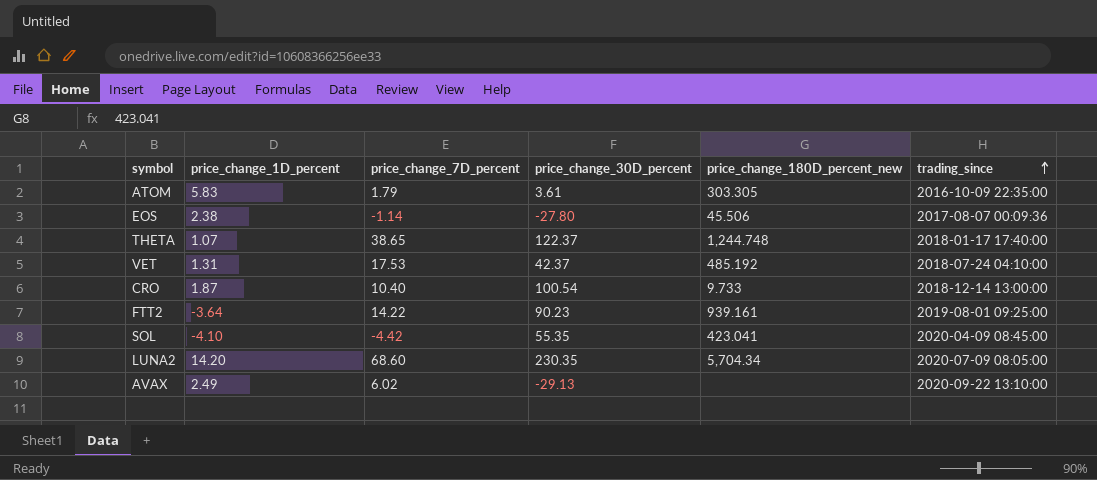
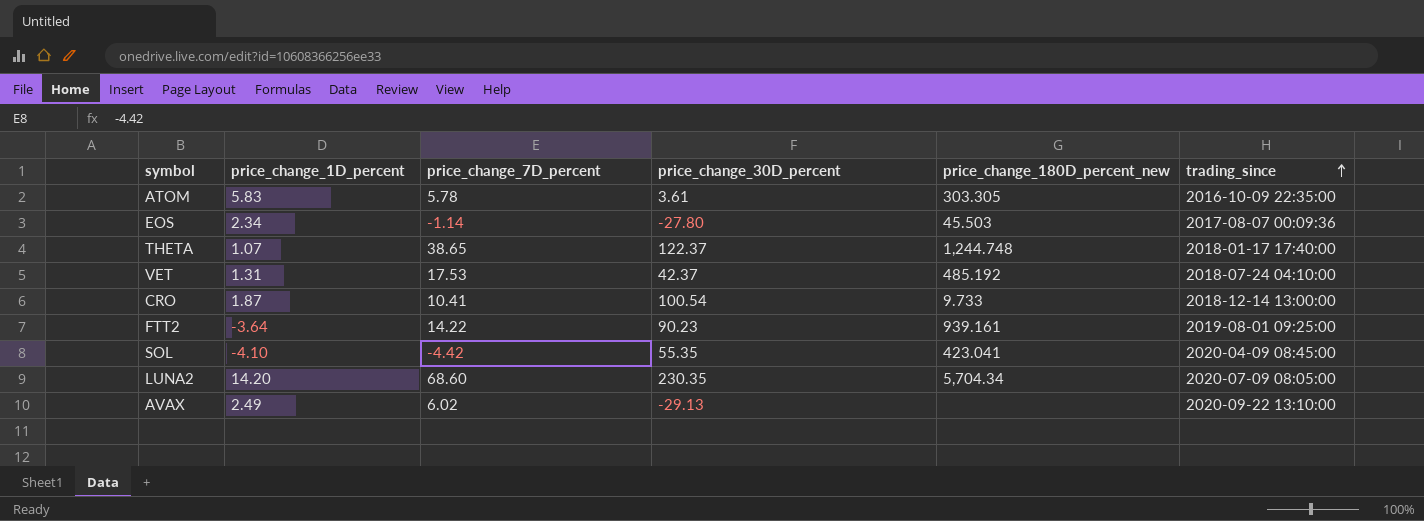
ATOM | price_change_7D_percent: 1.79 -> 5.78
EOS | price_change_1D_percent: 2.38 -> 2.34
EOS | price_change_180D_percent_new: 45.506 -> 45.503
CRO | price_change_7D_percent: 10.40 -> 10.41

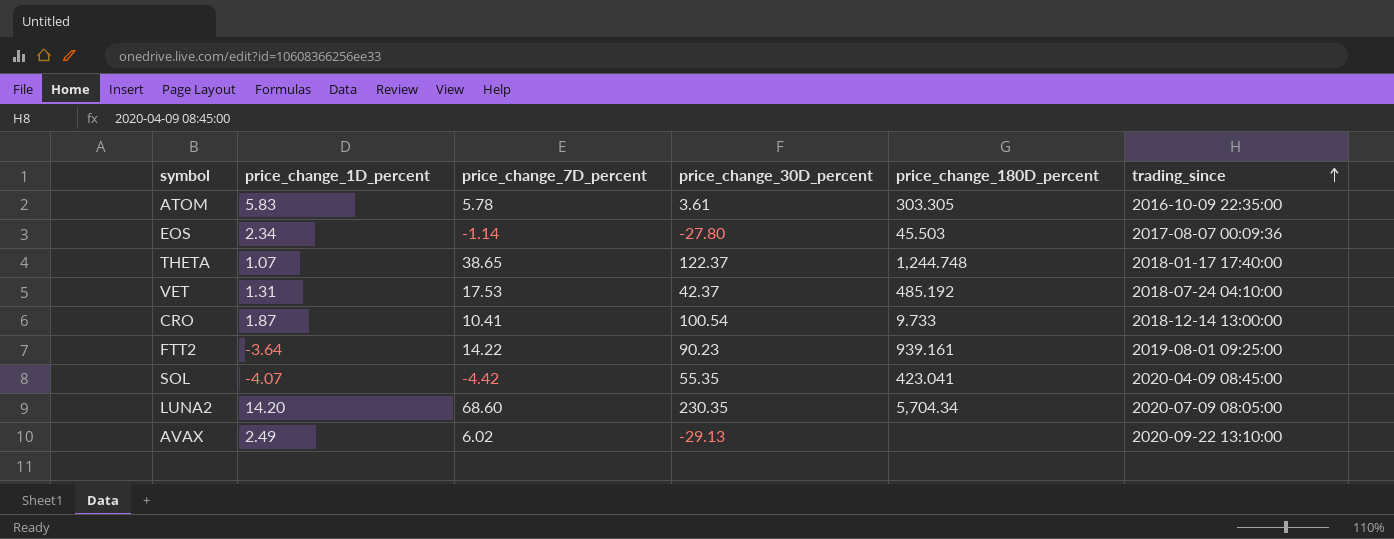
column name: price_change_180D_percent_new -> price_change_180D_percent
SOL | price_change_1D_percent: -4.10 -> -4.07

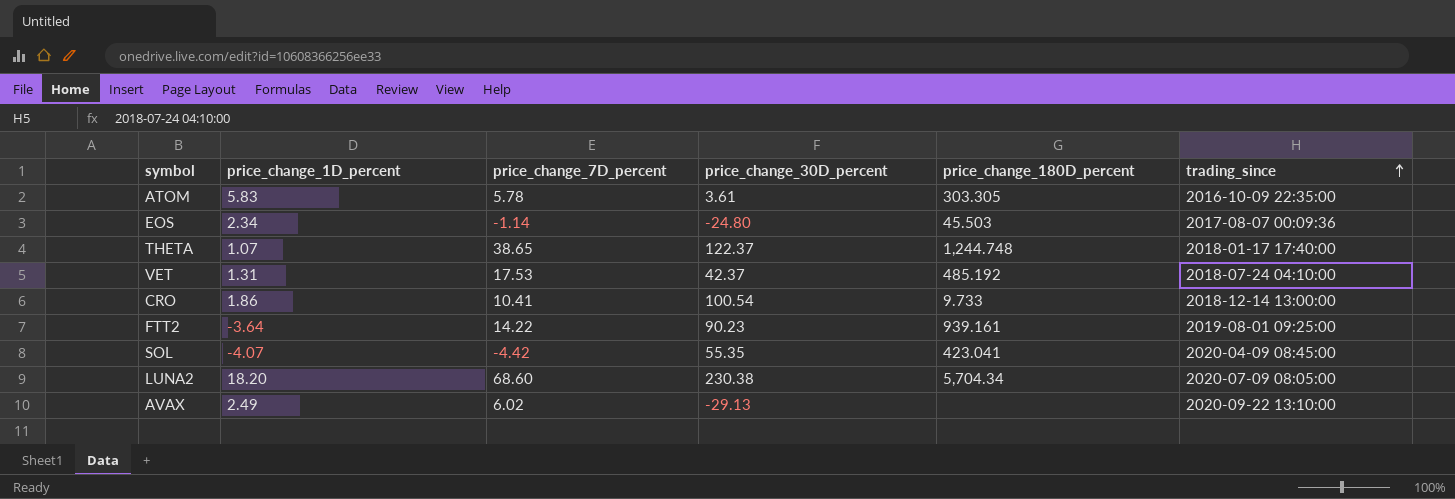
EOS | price_change_30D_percent: -27.80 -> -24.80
CRO | price_change_1D_percent: 1.87 -> 1.86
LUNA2 | price_change_1D_percent: 14.20 -> 18.20
LUNA2 | price_change_30D_percent: 230.35 -> 230.38

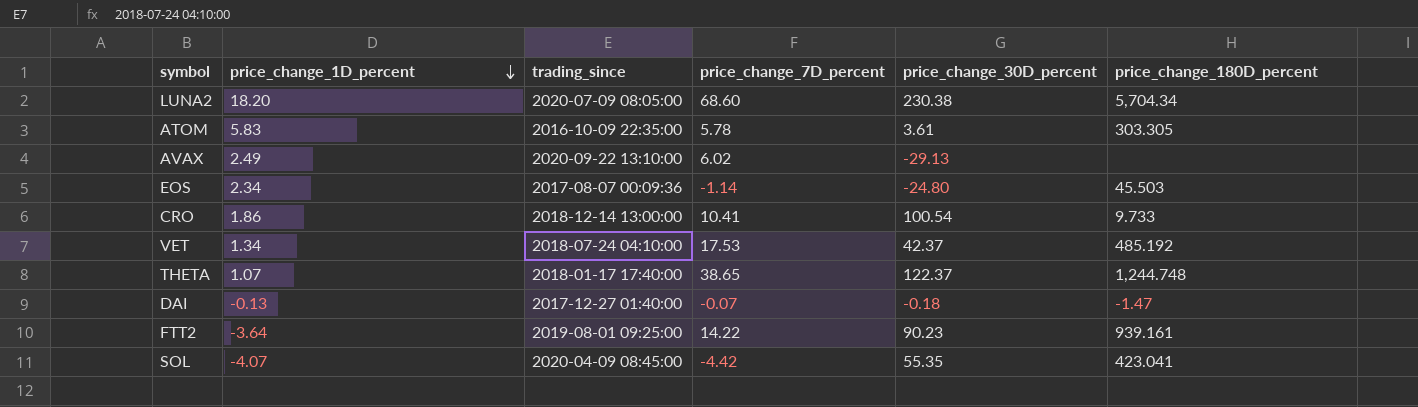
row order: trading_since ascending -> price_change_1D_percent descending
column trading_since | position: 6 -> 3
VET | price_change_1D_percent: 1.31 -> 1.34
row DAI: none -> -0.13 | 2017-12-27 01:40:00 | -0.07 | -0.18 | -1.47

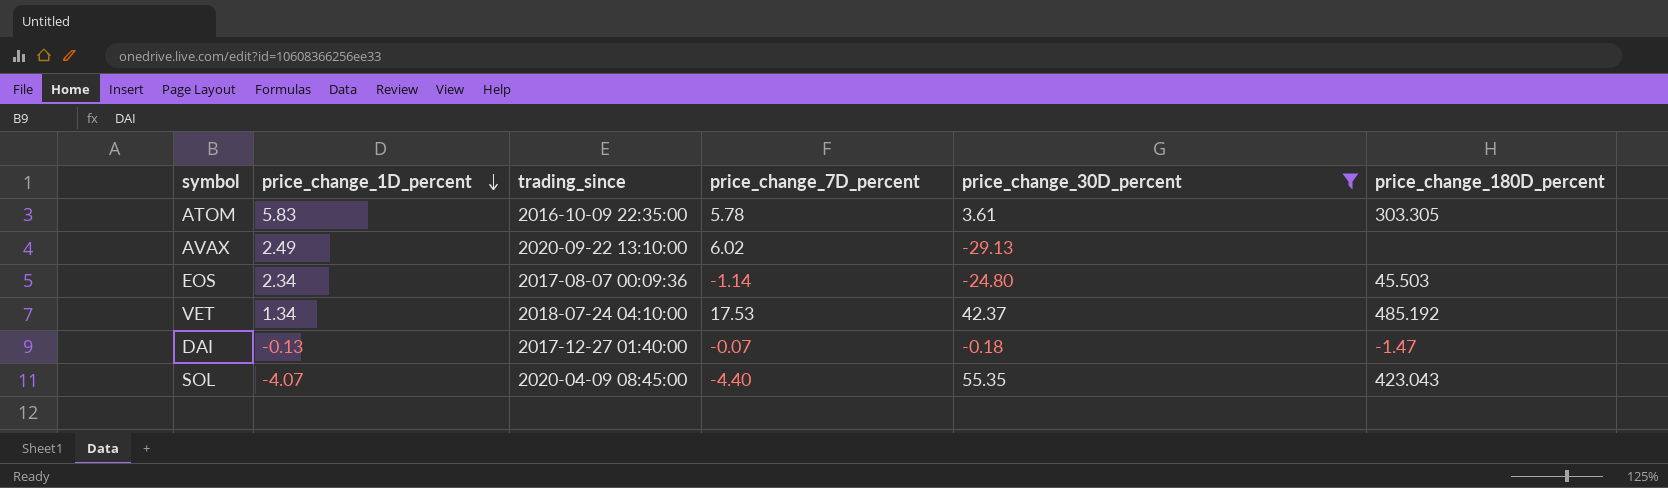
filter: none -> price_change_30D_percent <= 55.35
SOL | price_change_7D_percent: -4.42 -> -4.40
SOL | price_change_180D_percent: 423.041 -> 423.043

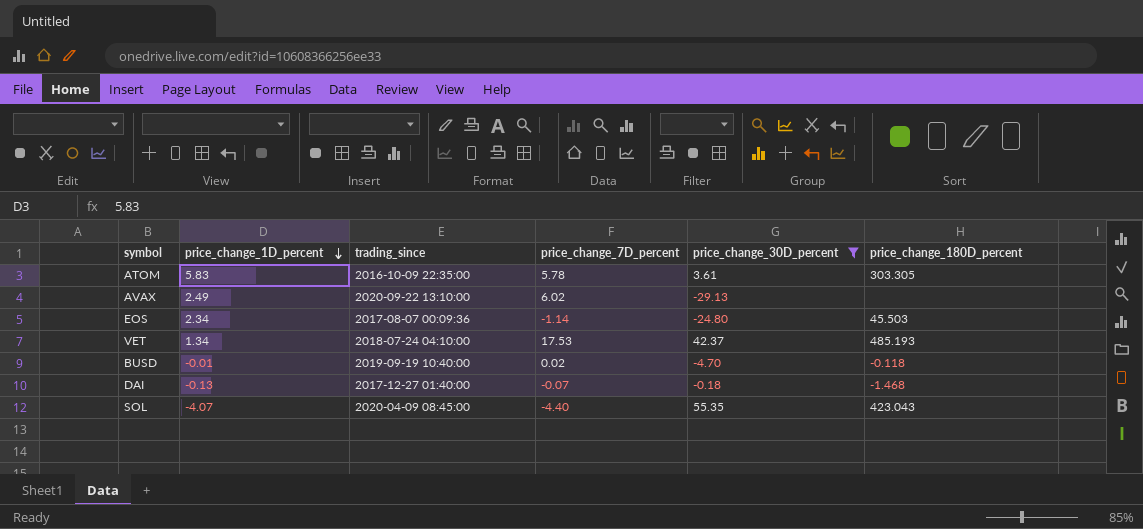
VET | price_change_180D_percent: 485.192 -> 485.193
row BUSD: none -> -0.01 | 2019-09-19 10:40:00 | 0.02 | -4.70 | -0.118
DAI | price_change_180D_percent: -1.47 -> -1.468

